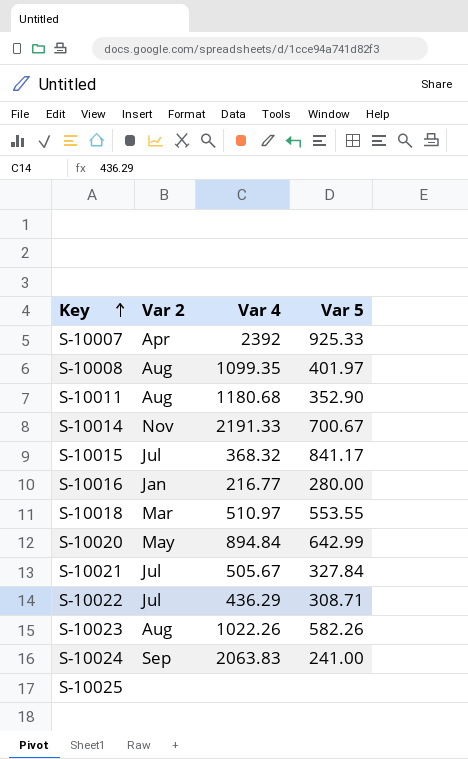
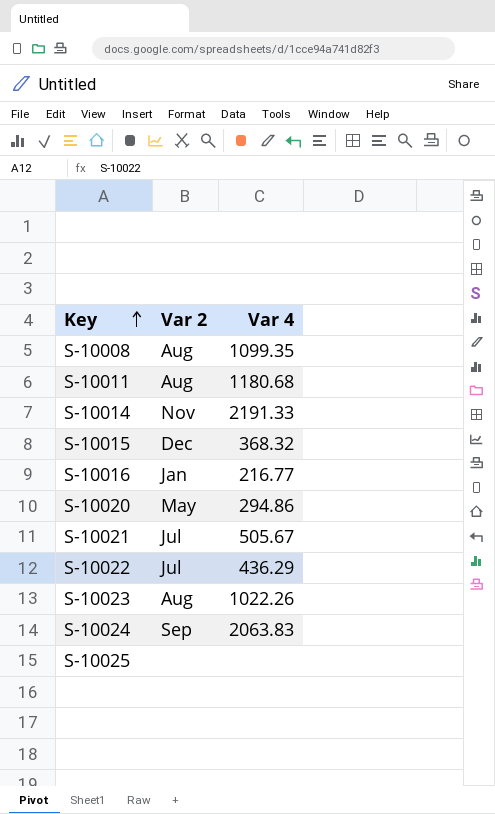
column Var 5 | position: 4 -> none
row S-10007: Apr | 2392 | 925.33 -> none
row S-10018: Mar | 510.97 | 553.55 -> none
S-10015 | Var 2: Jul -> Dec
S-10020 | Var 4: 894.84 -> 294.86

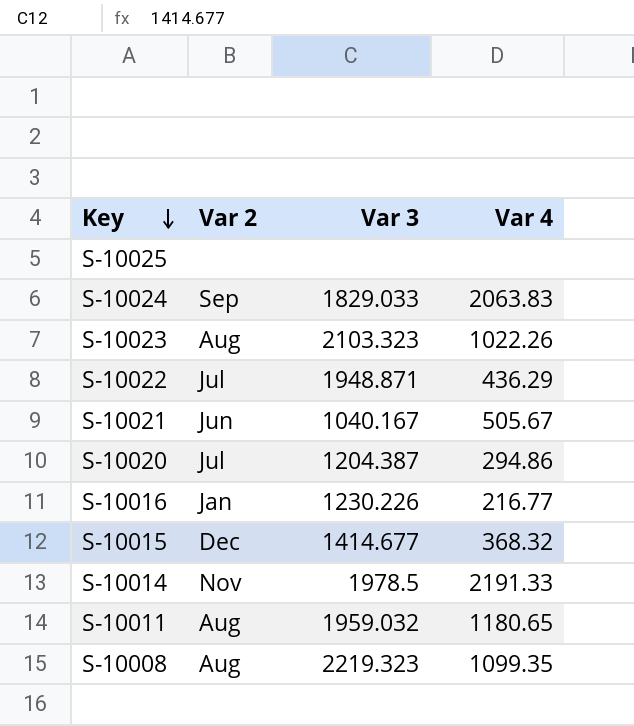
row order: Key ascending -> Key descending
column Var 3 | position: none -> 3
S-10021 | Var 2: Jul -> Jun
S-10020 | Var 2: May -> Jul
S-10011 | Var 4: 1180.68 -> 1180.65

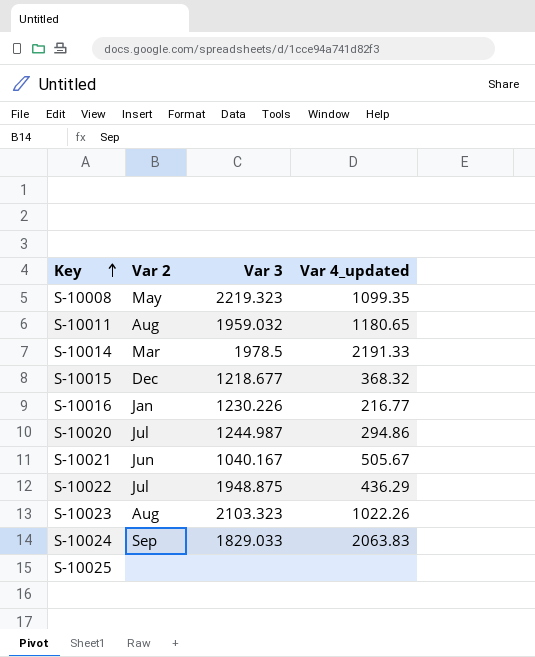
row order: Key descending -> Key ascending
column name: Var 4 -> Var 4_updated
S-10008 | Var 2: Aug -> May
S-10014 | Var 2: Nov -> Mar
S-10015 | Var 3: 1414.677 -> 1218.677
S-10020 | Var 3: 1204.387 -> 1244.987
S-10022 | Var 3: 1948.871 -> 1948.875

